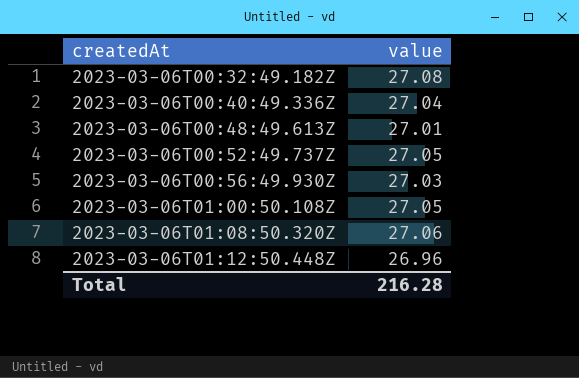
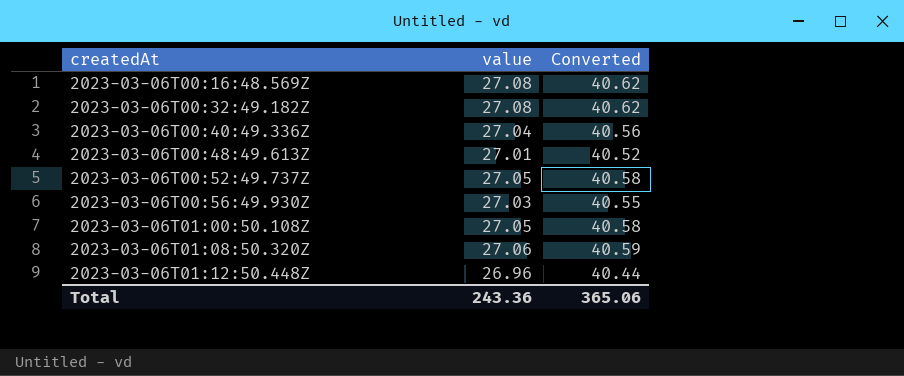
column Converted | formula: none -> [value] * 1.5
row 2023-03-06T00:16:48.569Z: none -> 27.08 | 40.62
Total | value: 216.28 -> 243.36

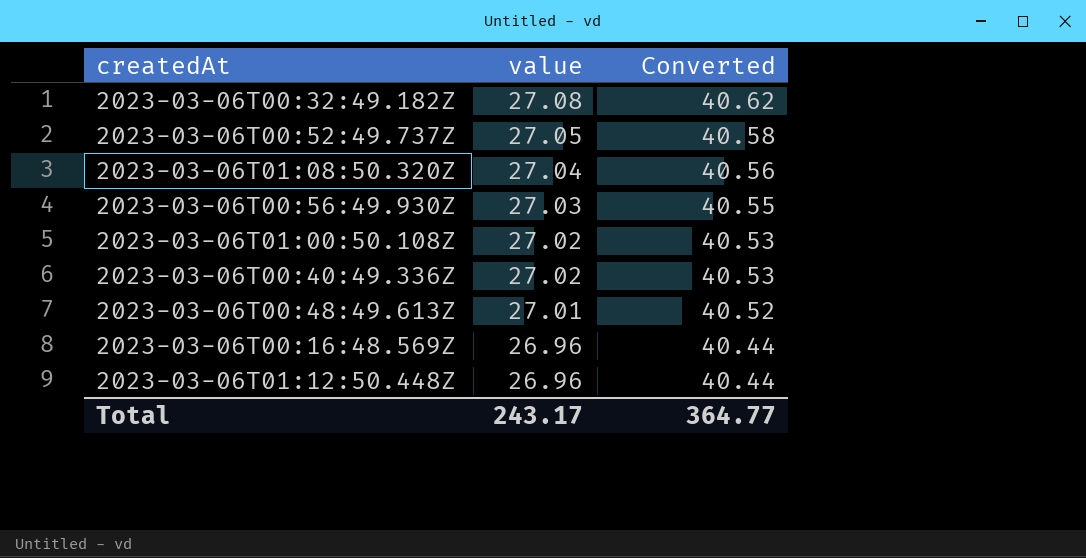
row order: createdAt ascending -> value descending
2023-03-06T01:08:50.320Z | value: 27.06 -> 27.04
2023-03-06T01:08:50.320Z | Converted: 40.59 -> 40.56
2023-03-06T01:00:50.108Z | value: 27.05 -> 27.02
2023-03-06T01:00:50.108Z | Converted: 40.58 -> 40.53
2023-03-06T00:40:49.336Z | value: 27.04 -> 27.02
2023-03-06T00:40:49.336Z | Converted: 40.56 -> 40.53
2023-03-06T00:16:48.569Z | value: 27.08 -> 26.96
2023-03-06T00:16:48.569Z | Converted: 40.62 -> 40.44
Total | value: 243.36 -> 243.17
Total | Converted: 365.06 -> 364.77

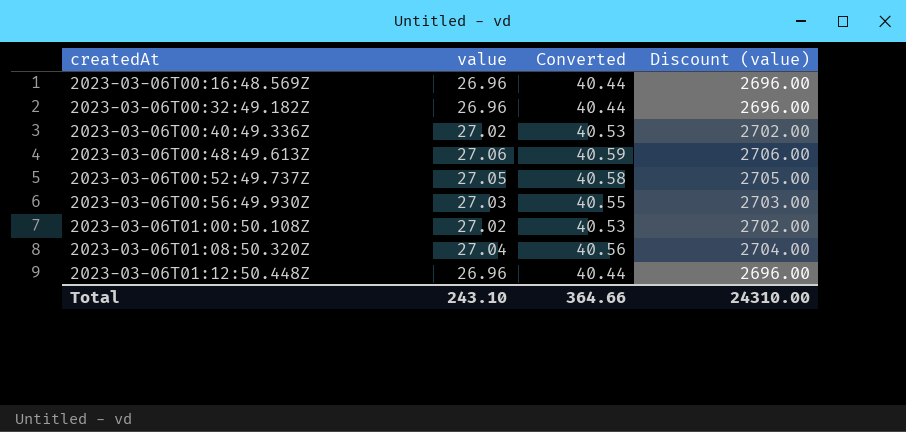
row order: value descending -> createdAt ascending
column Discount (value) | formula: none -> [value] * 100
2023-03-06T00:32:49.182Z | value: 27.08 -> 26.96
2023-03-06T00:32:49.182Z | Converted: 40.62 -> 40.44
2023-03-06T00:48:49.613Z | value: 27.01 -> 27.06
2023-03-06T00:48:49.613Z | Converted: 40.52 -> 40.59
Total | value: 243.17 -> 243.10
Total | Converted: 364.77 -> 364.66

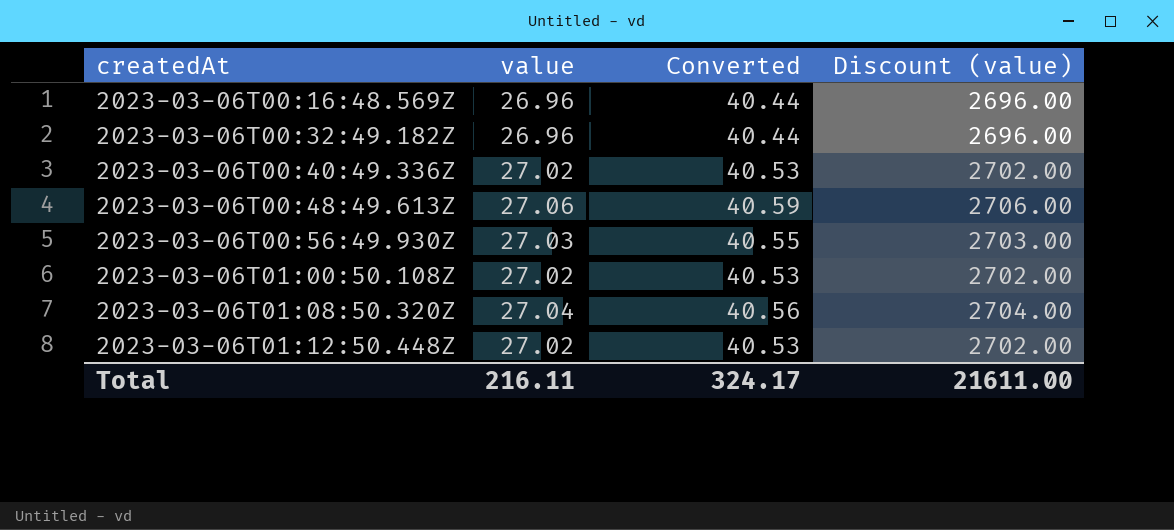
row 2023-03-06T00:52:49.737Z: 27.05 | 40.58 | 2705.00 -> none
2023-03-06T01:12:50.448Z | value: 26.96 -> 27.02
2023-03-06T01:12:50.448Z | Converted: 40.44 -> 40.53
2023-03-06T01:12:50.448Z | Discount (value): 2696.00 -> 2702.00
Total | value: 243.10 -> 216.11
Total | Converted: 364.66 -> 324.17
Total | Discount (value): 24310.00 -> 21611.00

